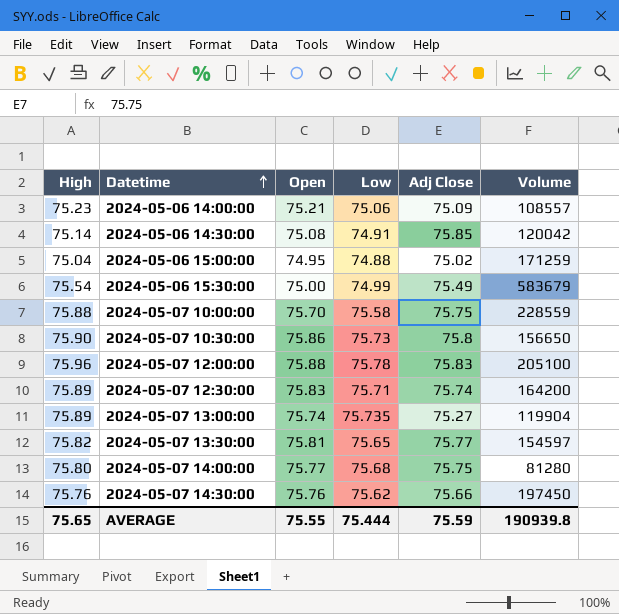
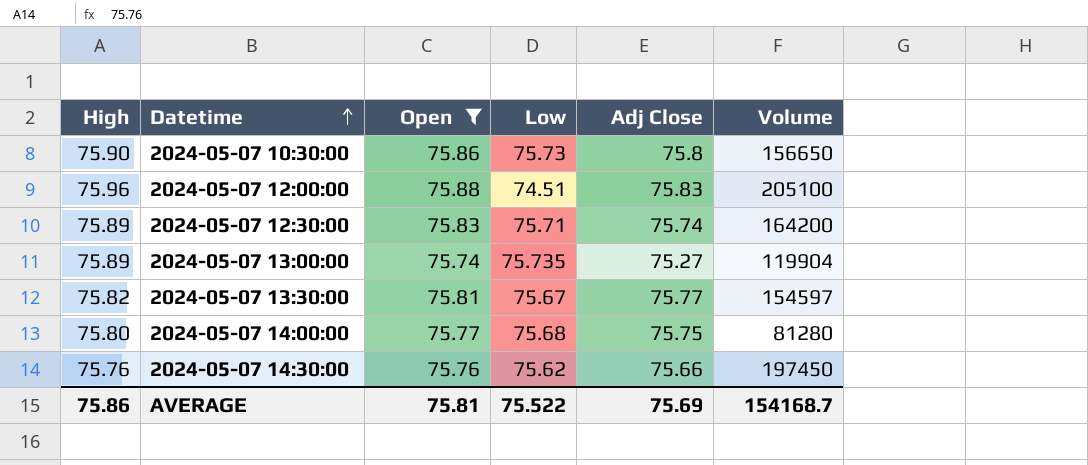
filter: none -> Open >= 75.74
2024-05-07 12:00:00 | Low: 75.78 -> 74.51
2024-05-07 13:30:00 | Low: 75.65 -> 75.67
AVERAGE | High: 75.65 -> 75.86
AVERAGE | Open: 75.55 -> 75.81
AVERAGE | Low: 75.444 -> 75.522
AVERAGE | Adj Close: 75.59 -> 75.69
AVERAGE | Volume: 190939.8 -> 154168.7

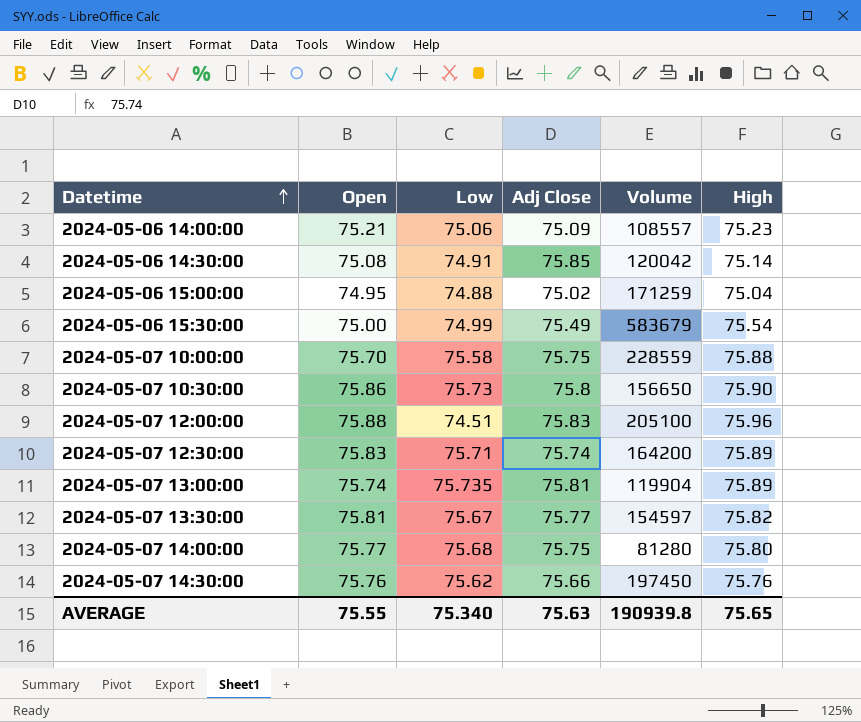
filter: Open >= 75.74 -> none
column High | position: 1 -> 6
2024-05-07 13:00:00 | Adj Close: 75.27 -> 75.81
AVERAGE | Open: 75.81 -> 75.55
AVERAGE | Low: 75.522 -> 75.340
AVERAGE | Adj Close: 75.69 -> 75.63
AVERAGE | Volume: 154168.7 -> 190939.8
AVERAGE | High: 75.86 -> 75.65

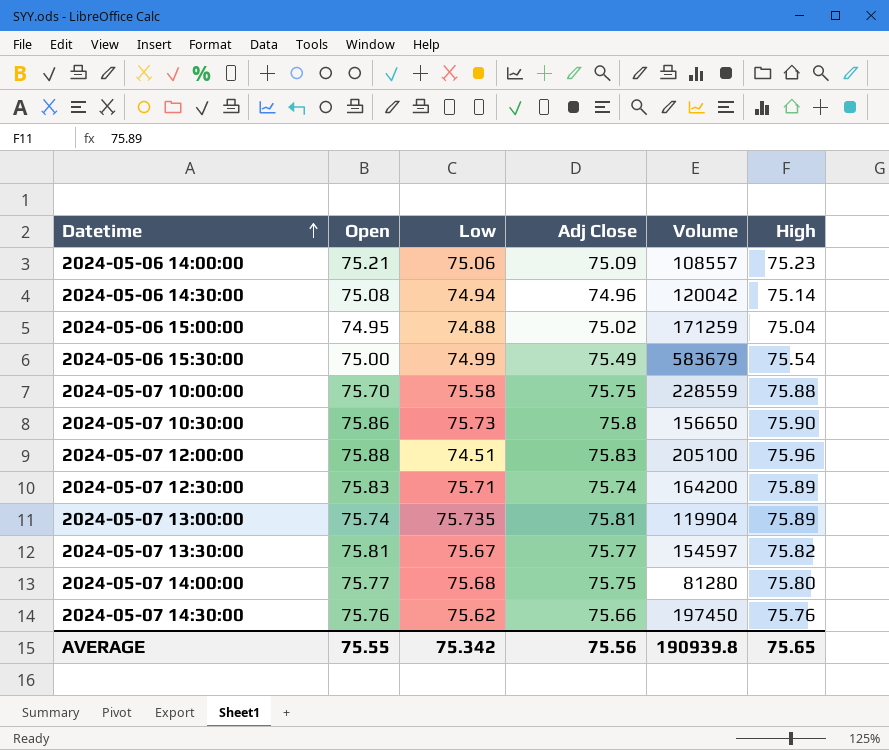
2024-05-06 14:30:00 | Low: 74.91 -> 74.94
2024-05-06 14:30:00 | Adj Close: 75.85 -> 74.96
AVERAGE | Low: 75.340 -> 75.342
AVERAGE | Adj Close: 75.63 -> 75.56

